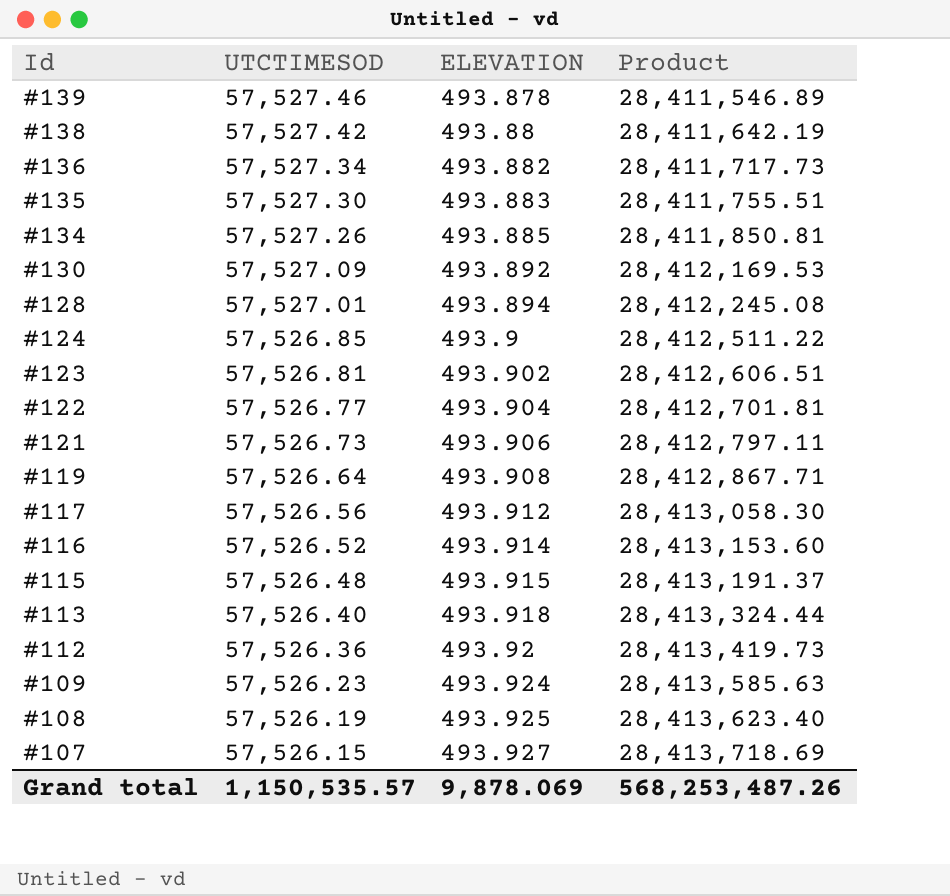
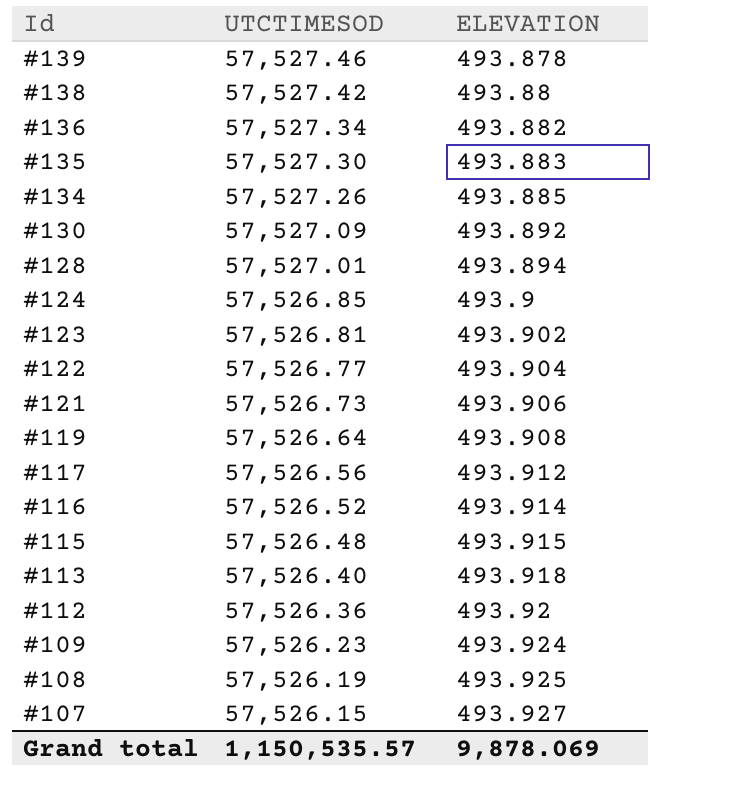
column Product | formula: [UTCTIMESOD] * [ELEVATION] -> none

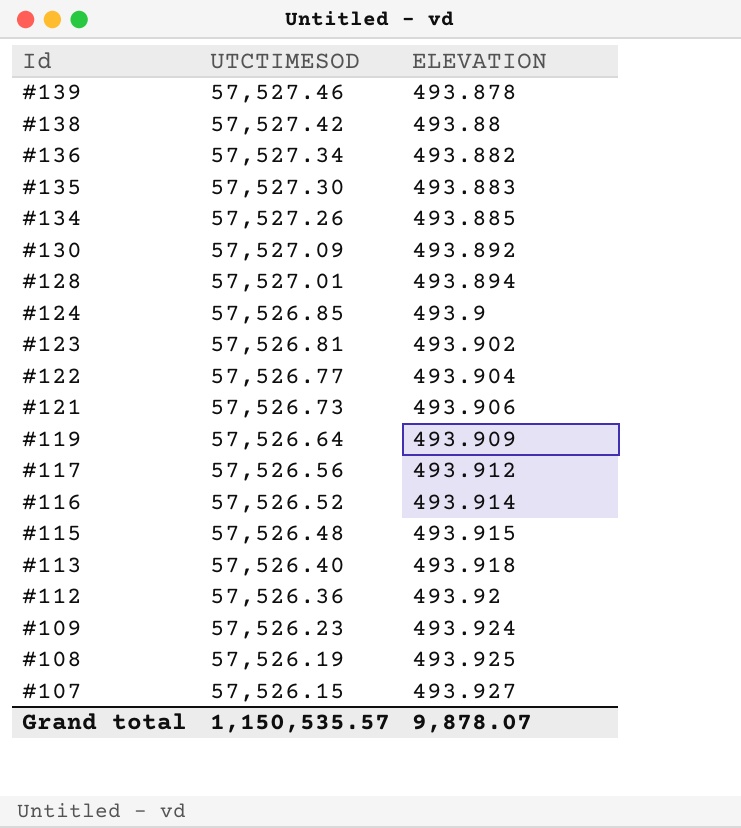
#119 | ELEVATION: 493.908 -> 493.909
Grand total | ELEVATION: 9,878.069 -> 9,878.07

